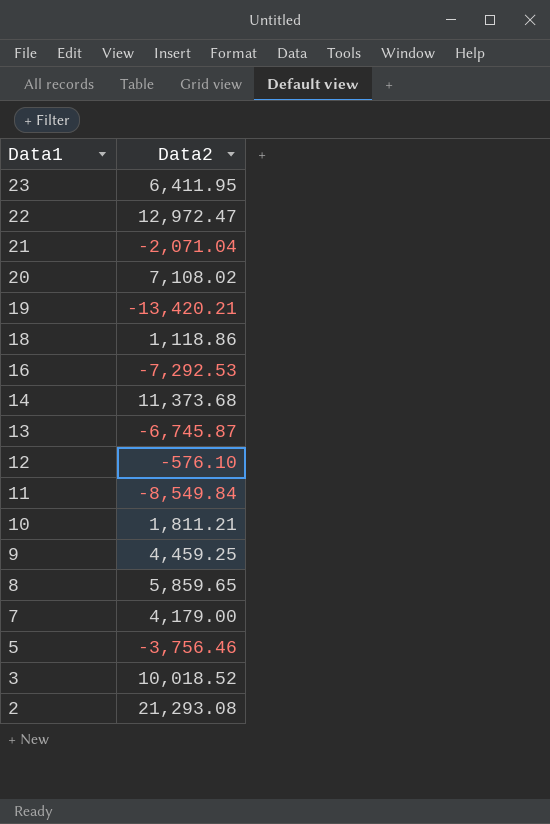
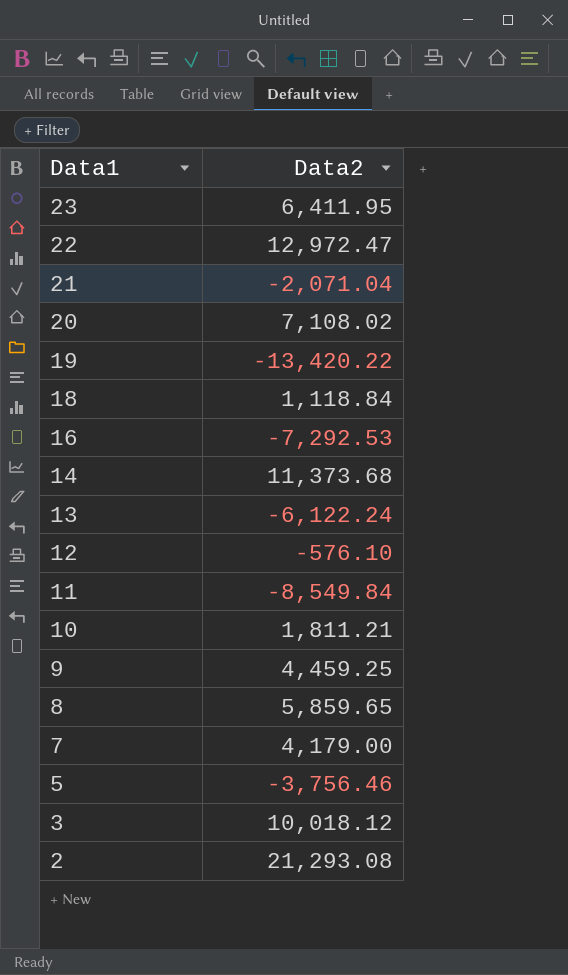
19 | Data2: -13,420.21 -> -13,420.22
18 | Data2: 1,118.86 -> 1,118.84
13 | Data2: -6,745.87 -> -6,122.24
3 | Data2: 10,018.52 -> 10,018.12

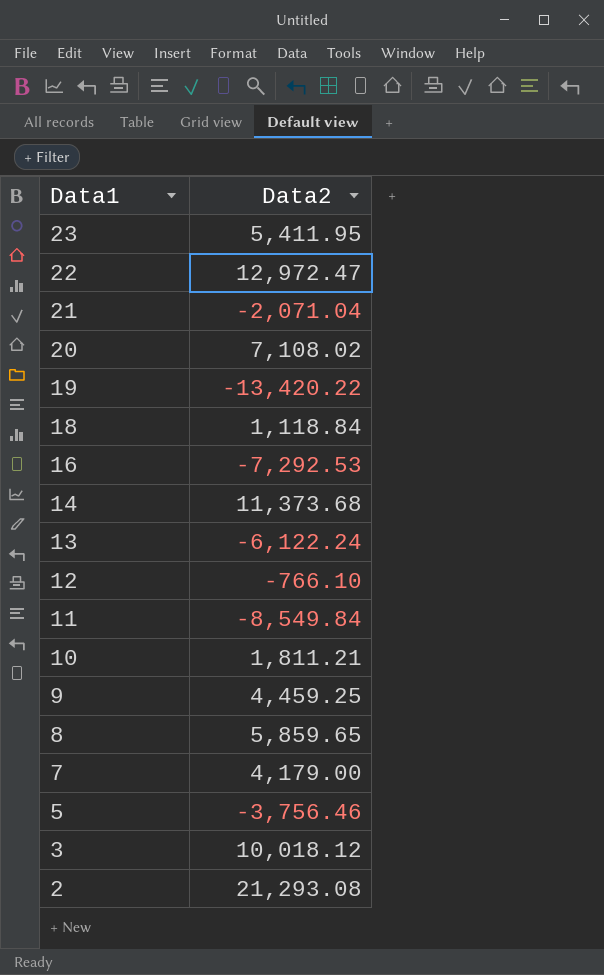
23 | Data2: 6,411.95 -> 5,411.95
12 | Data2: -576.10 -> -766.10

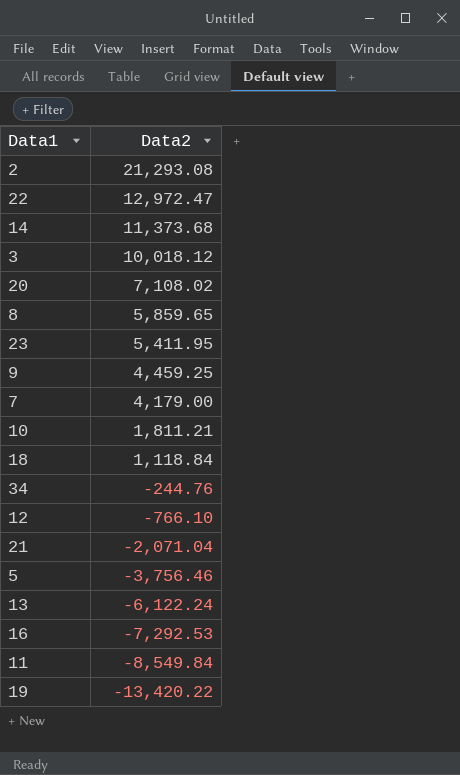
row order: Data1 descending -> Data2 descending
row 34: none -> -244.76

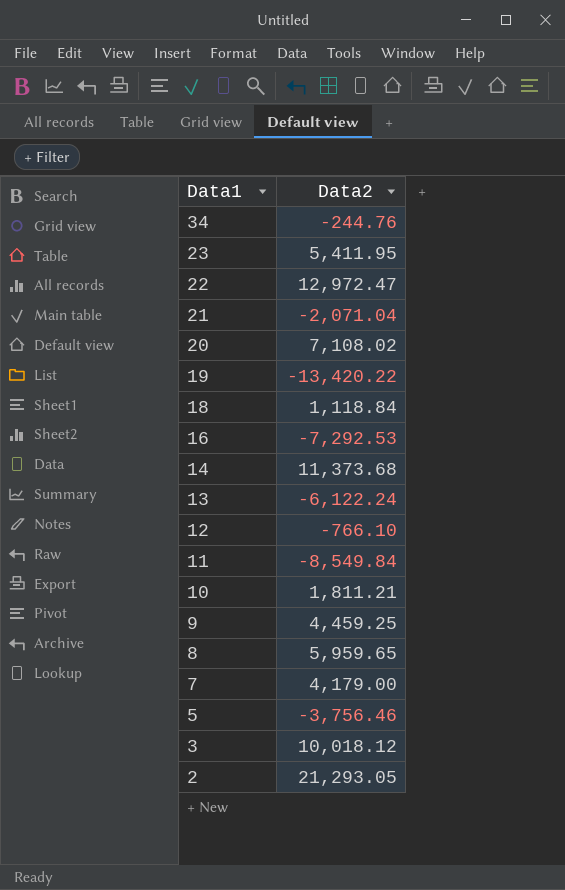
row order: Data2 descending -> Data1 descending
8 | Data2: 5,859.65 -> 5,959.65
2 | Data2: 21,293.08 -> 21,293.05

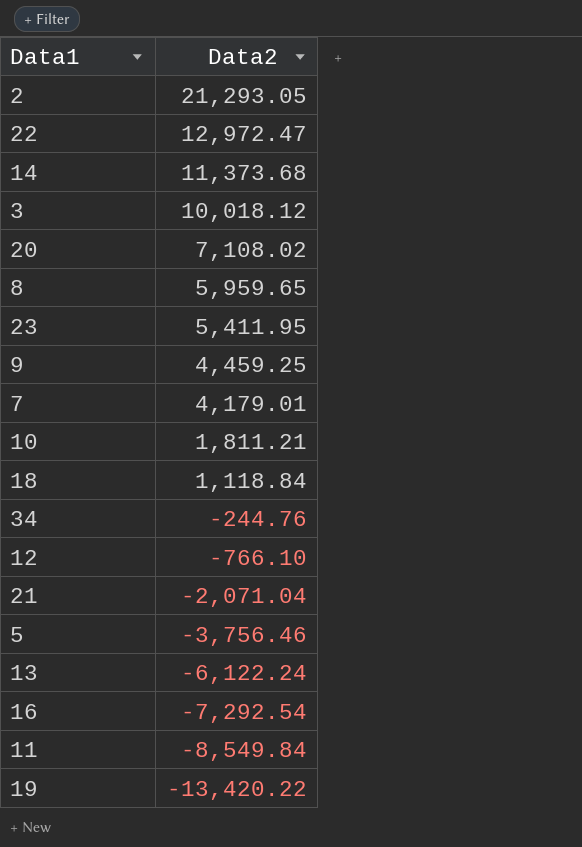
row order: Data1 descending -> Data2 descending
7 | Data2: 4,179.00 -> 4,179.01
16 | Data2: -7,292.53 -> -7,292.54

